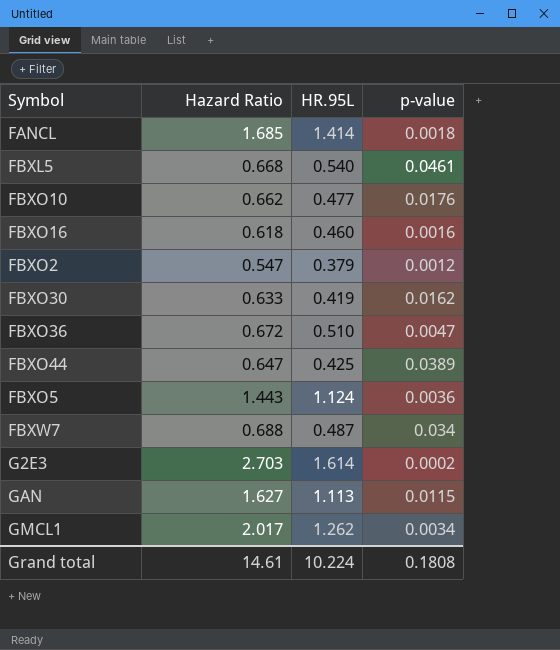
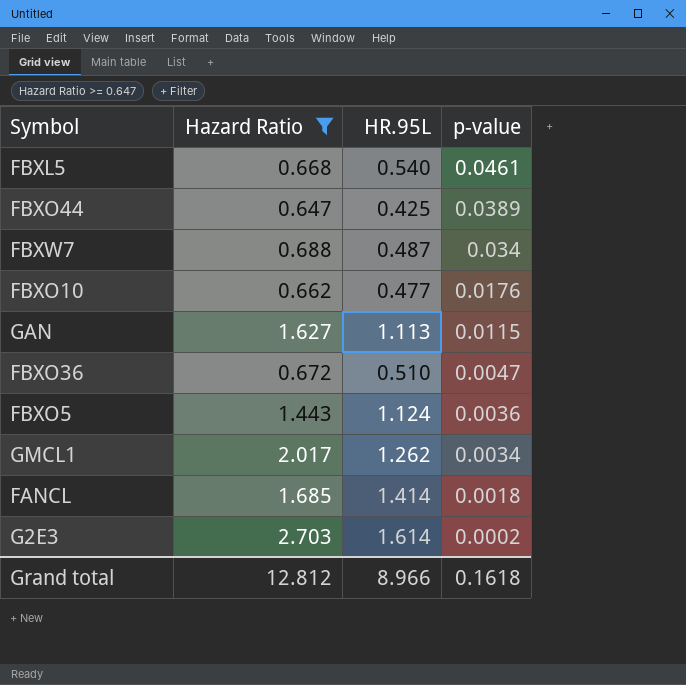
filter: none -> Hazard Ratio >= 0.647
row order: none -> p-value descending
Grand total | Hazard Ratio: 14.61 -> 12.812
Grand total | HR.95L: 10.224 -> 8.966
Grand total | p-value: 0.1808 -> 0.1618

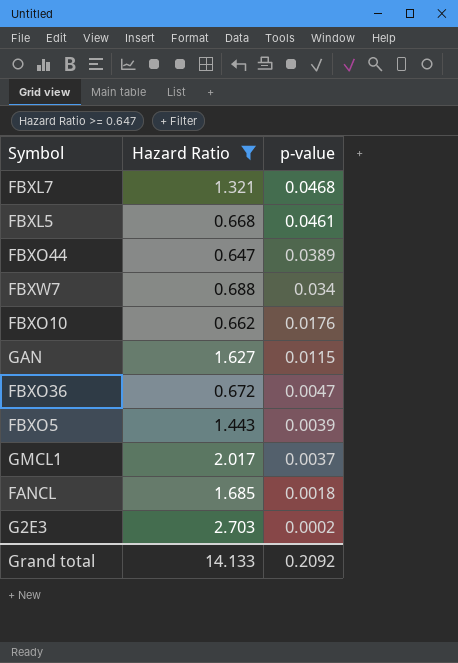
column HR.95L | position: 3 -> none
row FBXL7: none -> 1.321 | 0.0468
FBXO5 | p-value: 0.0036 -> 0.0039
GMCL1 | p-value: 0.0034 -> 0.0037
Grand total | Hazard Ratio: 12.812 -> 14.133
Grand total | p-value: 0.1618 -> 0.2092

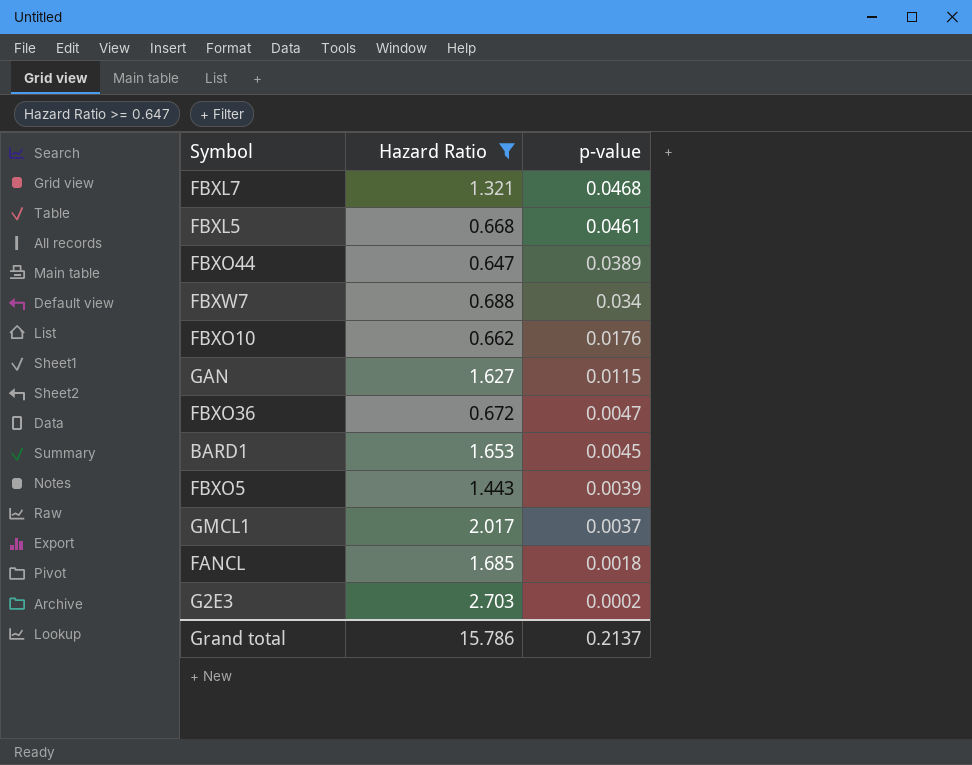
row BARD1: none -> 1.653 | 0.0045
Grand total | Hazard Ratio: 14.133 -> 15.786
Grand total | p-value: 0.2092 -> 0.2137

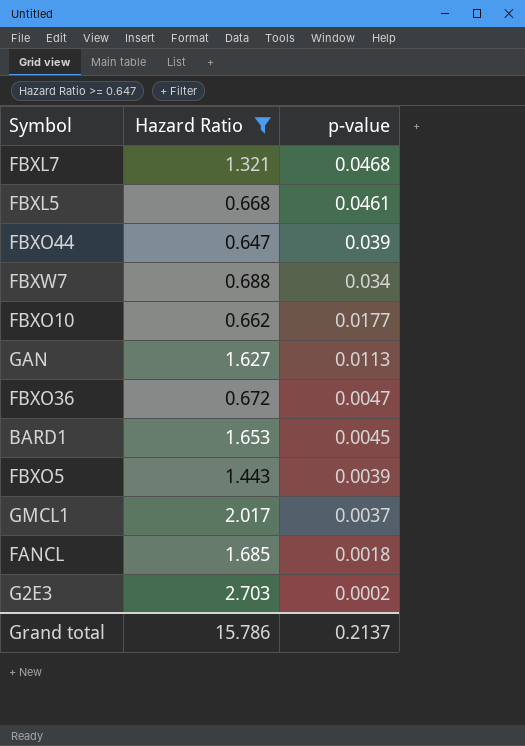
FBXO44 | p-value: 0.0389 -> 0.039
FBXO10 | p-value: 0.0176 -> 0.0177
GAN | p-value: 0.0115 -> 0.0113

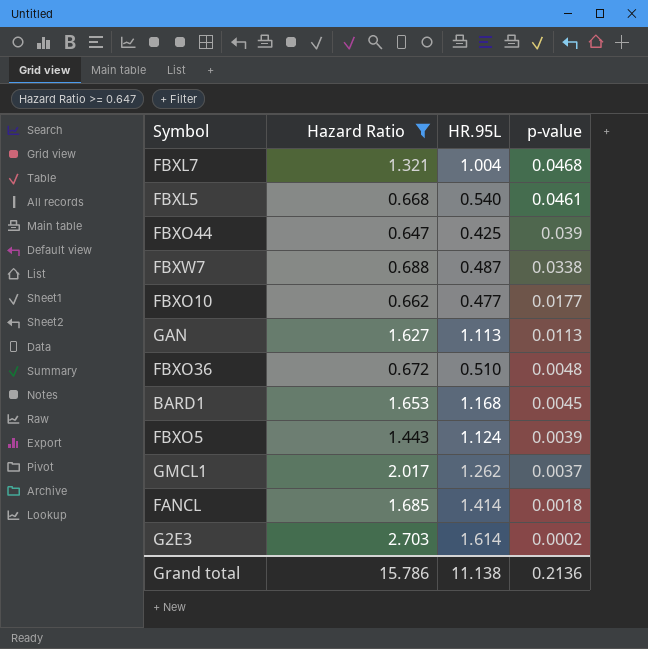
column HR.95L | position: none -> 3
FBXW7 | p-value: 0.034 -> 0.0338
FBXO36 | p-value: 0.0047 -> 0.0048
Grand total | p-value: 0.2137 -> 0.2136

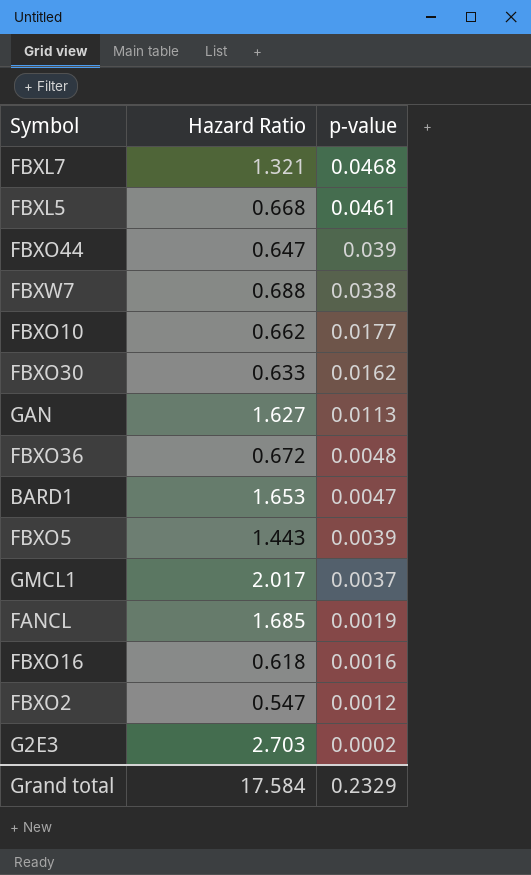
filter: Hazard Ratio >= 0.647 -> none
column HR.95L | position: 3 -> none
BARD1 | p-value: 0.0045 -> 0.0047
FANCL | p-value: 0.0018 -> 0.0019
Grand total | Hazard Ratio: 15.786 -> 17.584
Grand total | p-value: 0.2136 -> 0.2329

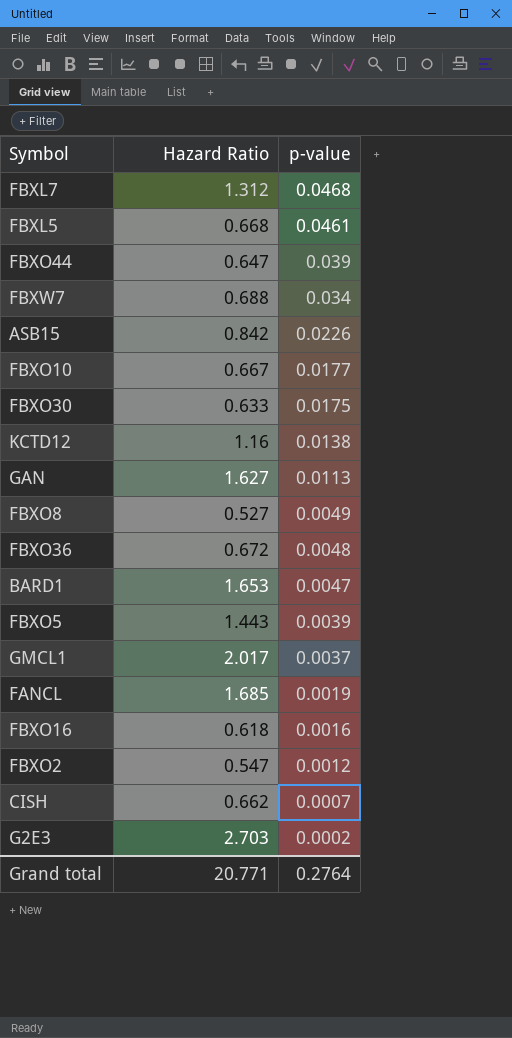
FBXL7 | Hazard Ratio: 1.321 -> 1.312
FBXW7 | p-value: 0.0338 -> 0.034
row ASB15: none -> 0.842 | 0.0226
FBXO10 | Hazard Ratio: 0.662 -> 0.667
FBXO30 | p-value: 0.0162 -> 0.0175
row KCTD12: none -> 1.16 | 0.0138
row FBXO8: none -> 0.527 | 0.0049
row CISH: none -> 0.662 | 0.0007
Grand total | Hazard Ratio: 17.584 -> 20.771
Grand total | p-value: 0.2329 -> 0.2764

